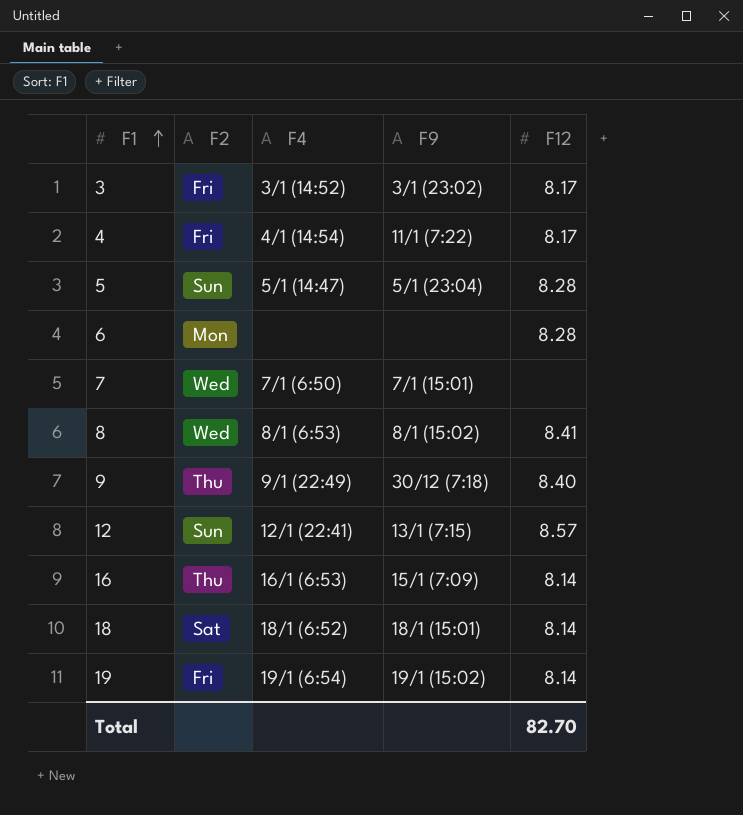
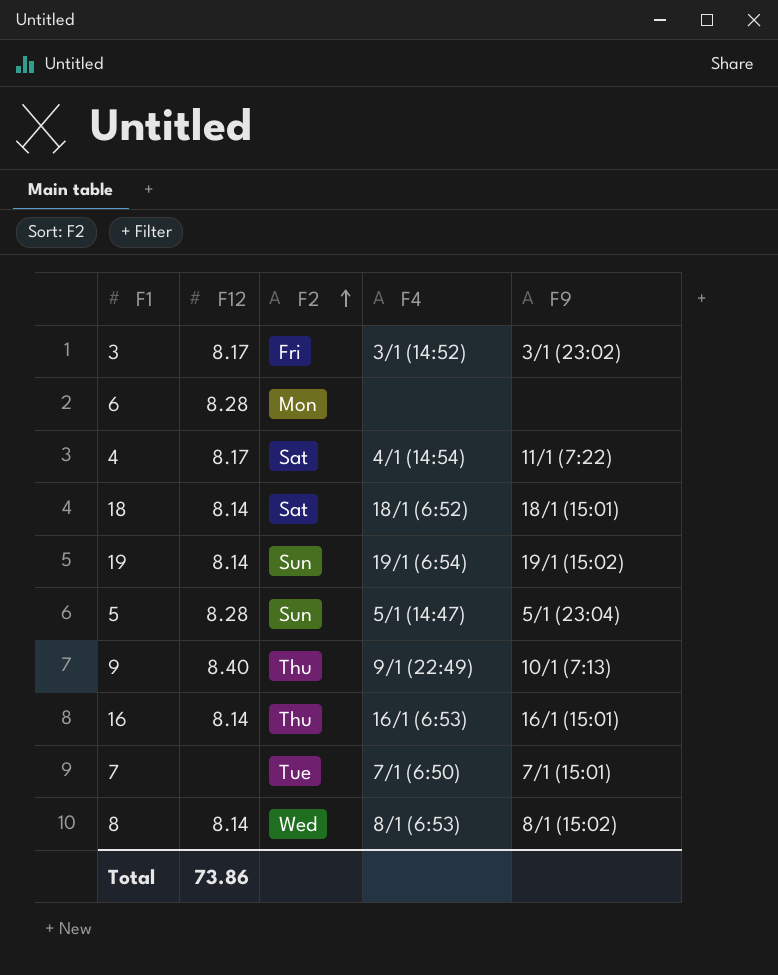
row order: F1 ascending -> F2 ascending
column F12 | position: 5 -> 2
row 12: Sun | 12/1 (22:41) | 13/1 (7:15) | 8.57 -> none
4 | F2: Fri -> Sat
19 | F2: Fri -> Sun
9 | F9: 30/12 (7:18) -> 10/1 (7:13)
16 | F9: 15/1 (7:09) -> 16/1 (15:01)
7 | F2: Wed -> Tue
8 | F12: 8.41 -> 8.14
Total | F12: 82.70 -> 73.86

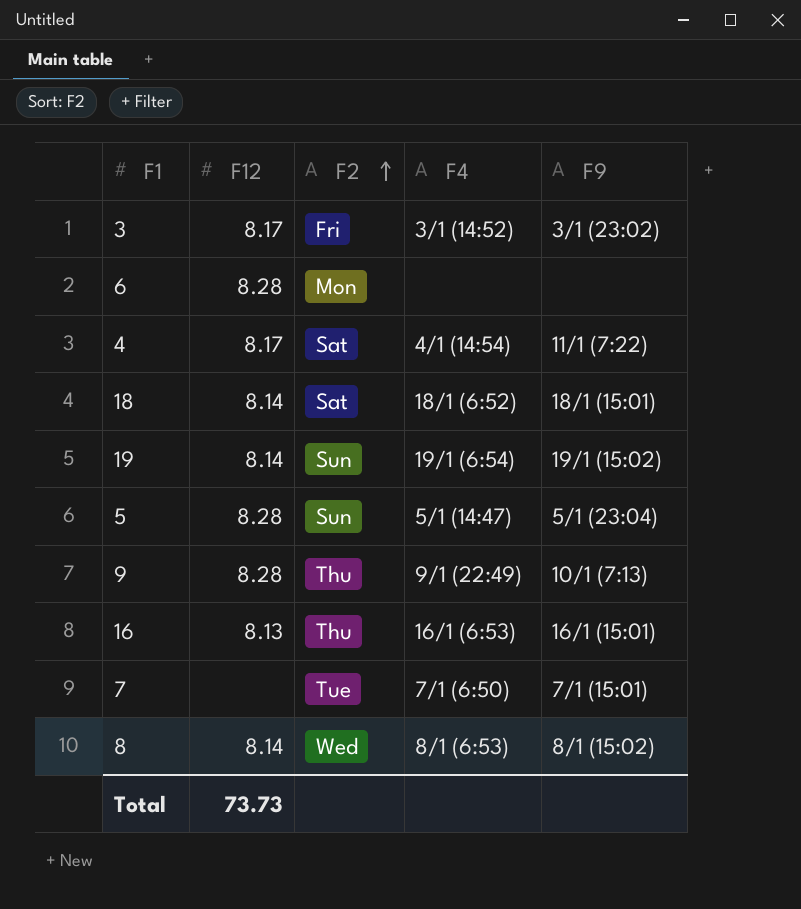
9 | F12: 8.40 -> 8.28
16 | F12: 8.14 -> 8.13
Total | F12: 73.86 -> 73.73

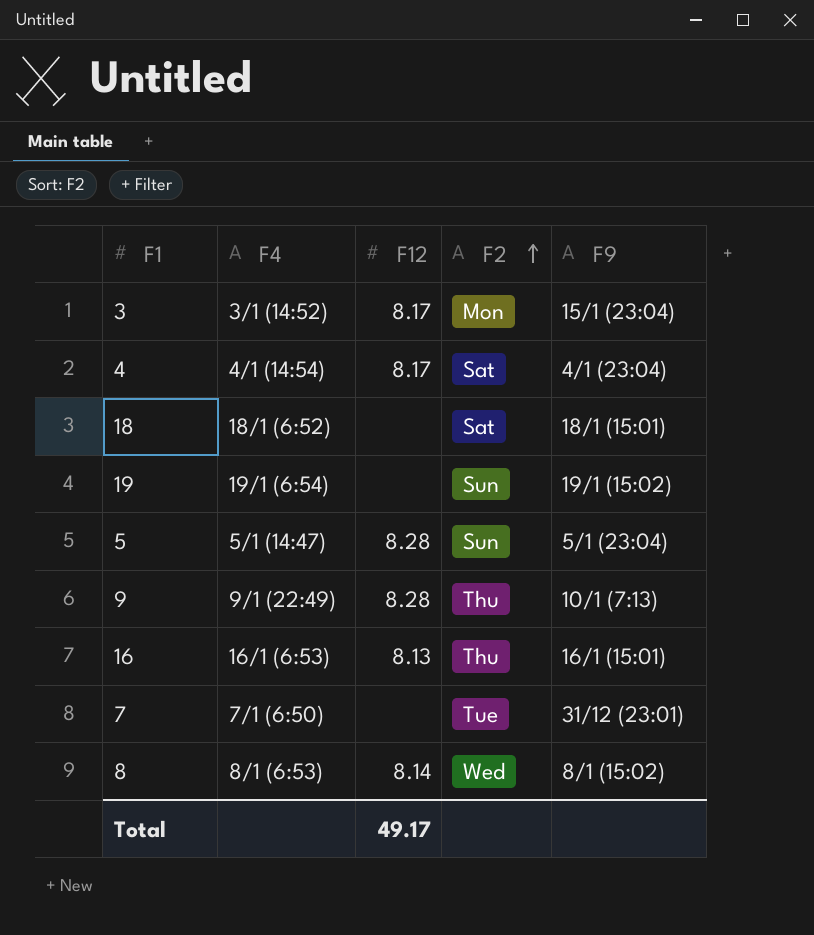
column F4 | position: 4 -> 2
row 6: 8.28 | Mon | none | none -> none
3 | F2: Fri -> Mon
3 | F9: 3/1 (23:02) -> 15/1 (23:04)
4 | F9: 11/1 (7:22) -> 4/1 (23:04)
18 | F12: 8.14 -> none
19 | F12: 8.14 -> none
7 | F9: 7/1 (15:01) -> 31/12 (23:01)
Total | F12: 73.73 -> 49.17

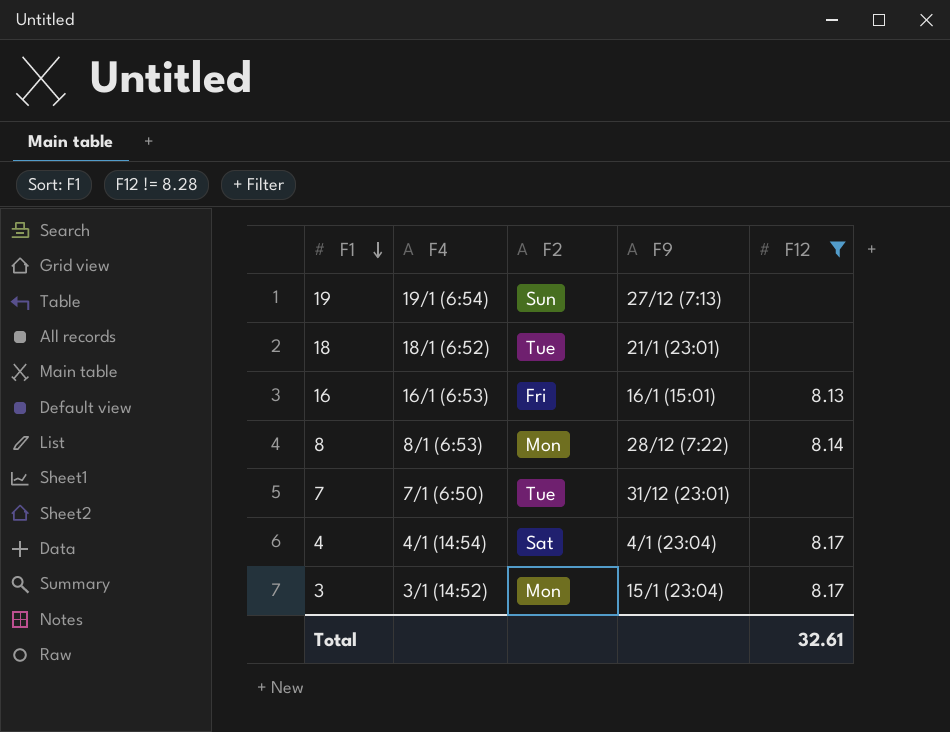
filter: none -> F12 != 8.28
row order: F2 ascending -> F1 descending
column F12 | position: 3 -> 5
19 | F9: 19/1 (15:02) -> 27/12 (7:13)
18 | F2: Sat -> Tue
18 | F9: 18/1 (15:01) -> 21/1 (23:01)
16 | F2: Thu -> Fri
8 | F2: Wed -> Mon
8 | F9: 8/1 (15:02) -> 28/12 (7:22)
Total | F12: 49.17 -> 32.61

